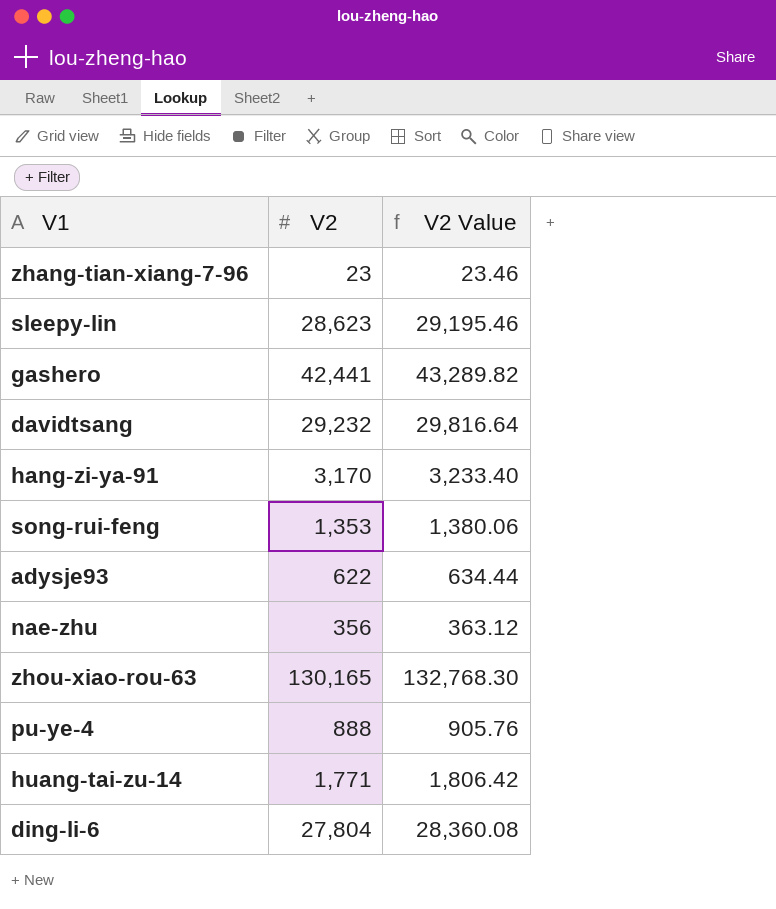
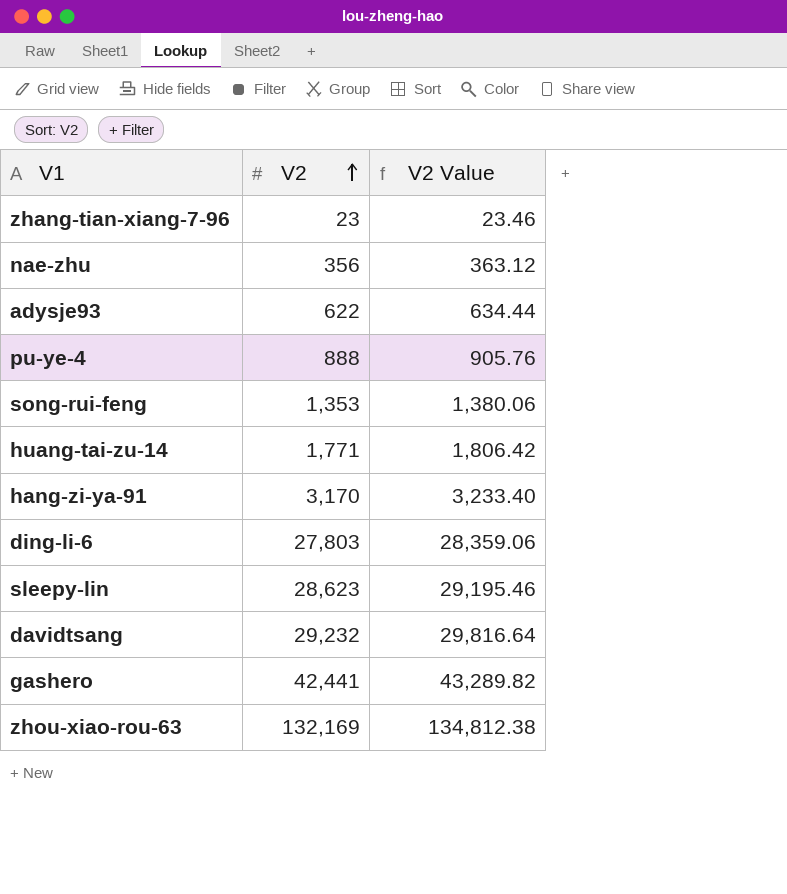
row order: none -> V2 ascending
ding-li-6 | V2: 27,804 -> 27,803
ding-li-6 | V2 Value: 28,360.08 -> 28,359.06
zhou-xiao-rou-63 | V2: 130,165 -> 132,169
zhou-xiao-rou-63 | V2 Value: 132,768.30 -> 134,812.38

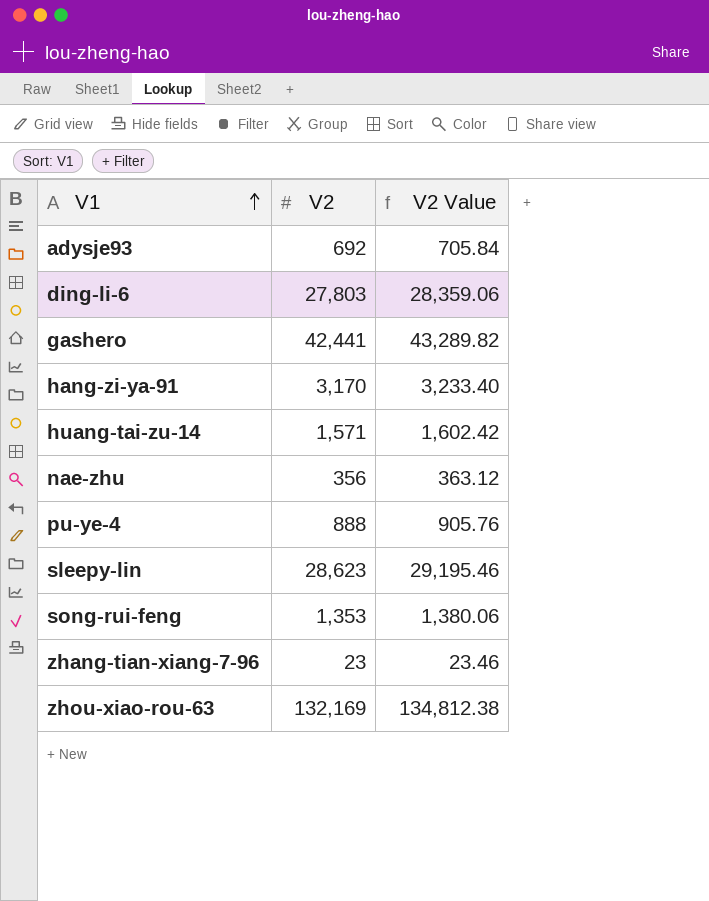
row order: V2 ascending -> V1 ascending
row davidtsang: 29,232 | 29,816.64 -> none
adysje93 | V2: 622 -> 692
adysje93 | V2 Value: 634.44 -> 705.84
huang-tai-zu-14 | V2: 1,771 -> 1,571
huang-tai-zu-14 | V2 Value: 1,806.42 -> 1,602.42

